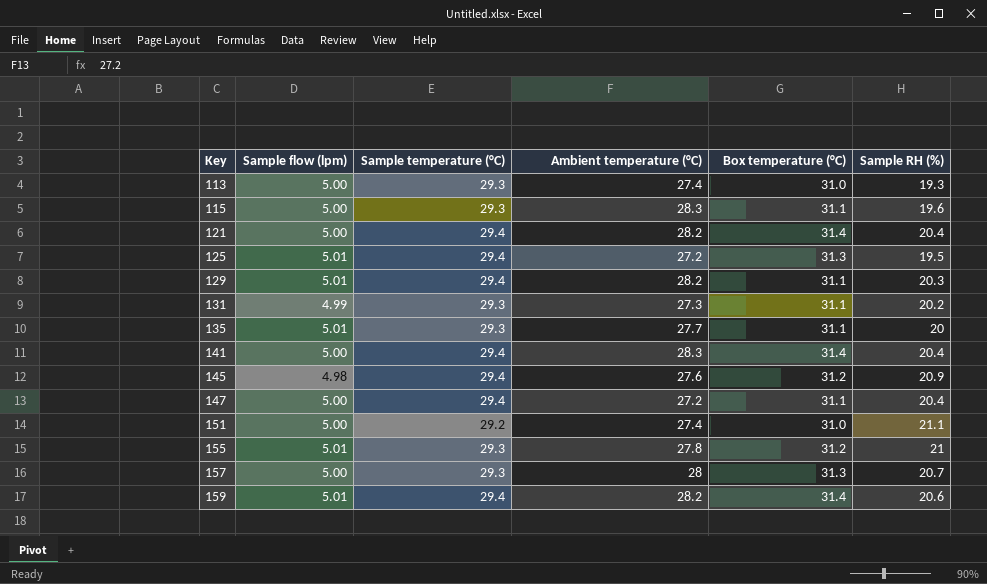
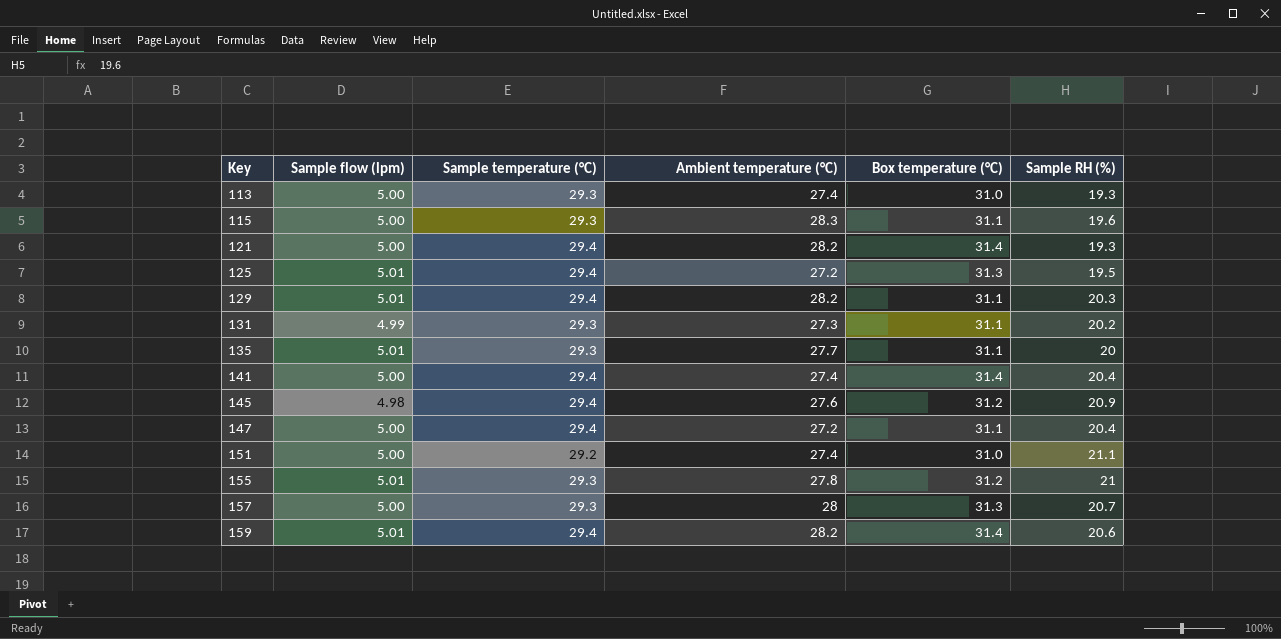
121 | Sample RH (%): 20.4 -> 19.3
141 | Ambient temperature (°C): 28.3 -> 27.4

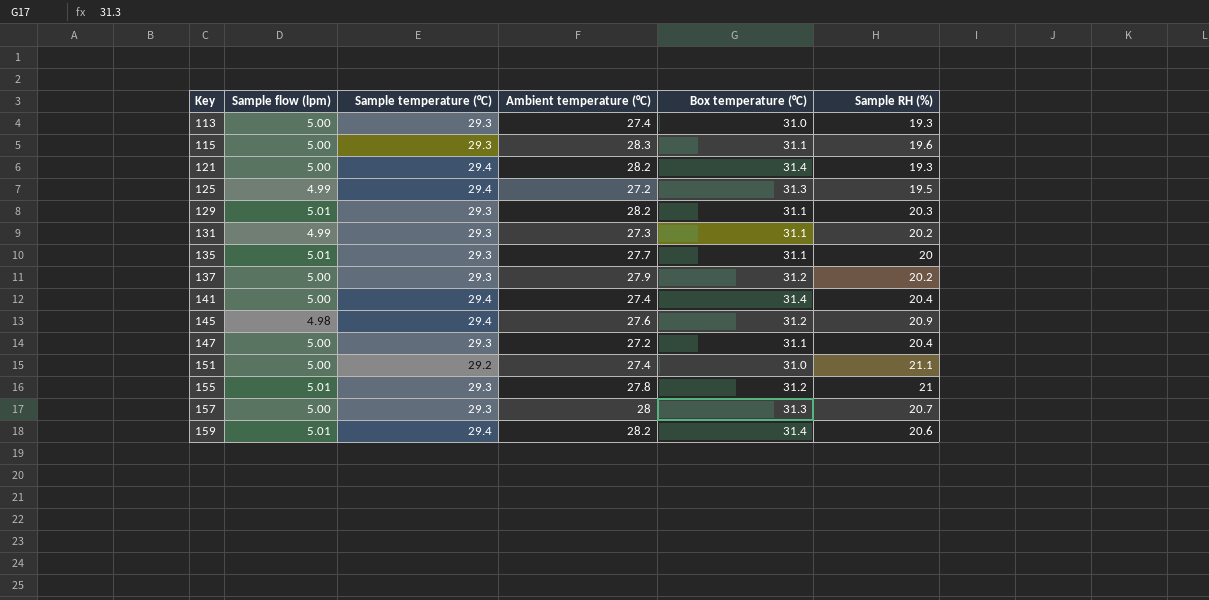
125 | Sample flow (lpm): 5.01 -> 4.99
129 | Sample temperature (°C): 29.4 -> 29.3
row 137: none -> 5.00 | 29.3 | 27.9 | 31.2 | 20.2
147 | Sample temperature (°C): 29.4 -> 29.3

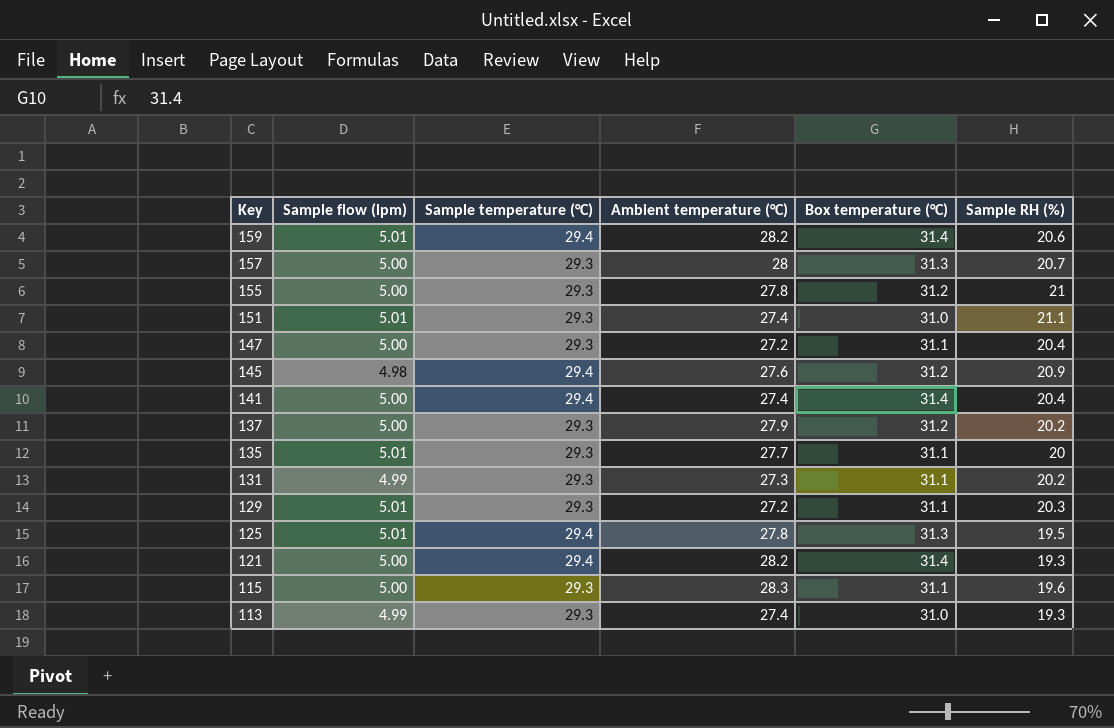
row order: Key ascending -> Key descending
155 | Sample flow (lpm): 5.01 -> 5.00
151 | Sample flow (lpm): 5.00 -> 5.01
151 | Sample temperature (°C): 29.2 -> 29.3
129 | Ambient temperature (°C): 28.2 -> 27.2
125 | Sample flow (lpm): 4.99 -> 5.01
125 | Ambient temperature (°C): 27.2 -> 27.8
113 | Sample flow (lpm): 5.00 -> 4.99

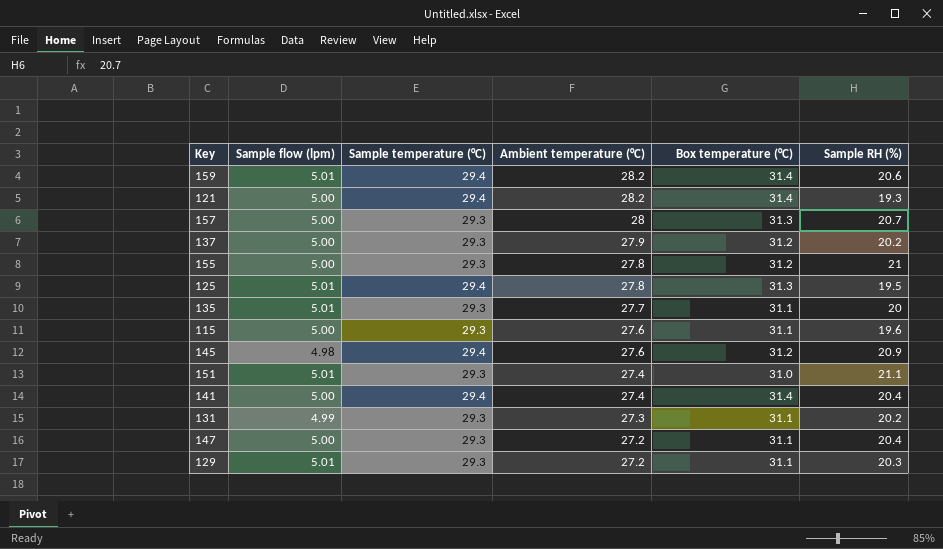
row order: Key descending -> Ambient temperature (°C) descending
row 113: 4.99 | 29.3 | 27.4 | 31.0 | 19.3 -> none
115 | Ambient temperature (°C): 28.3 -> 27.6

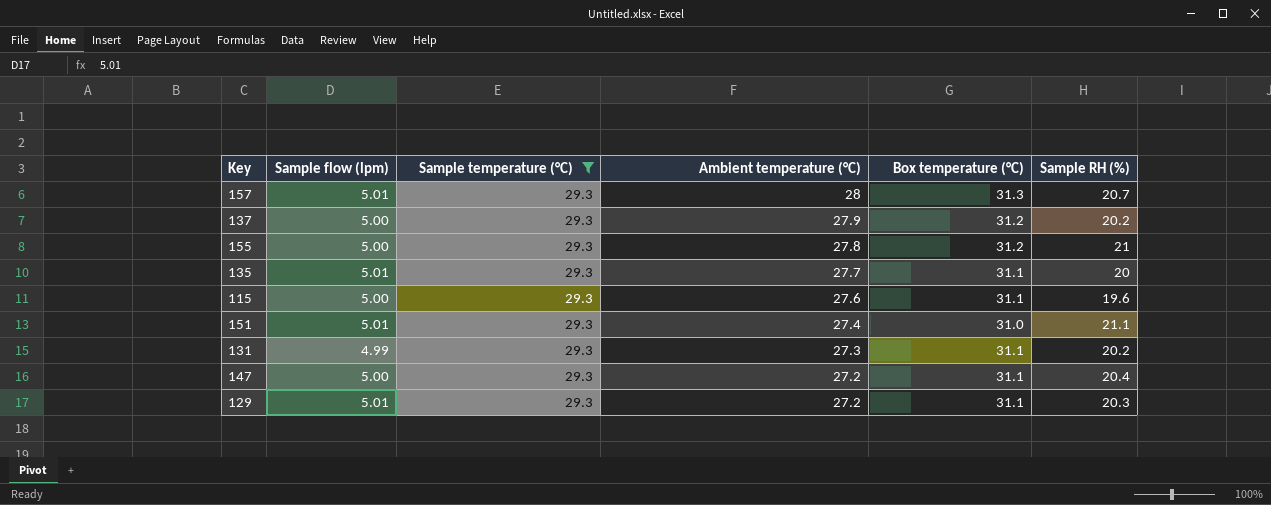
filter: none -> Sample temperature (°C) = 29.3
157 | Sample flow (lpm): 5.00 -> 5.01

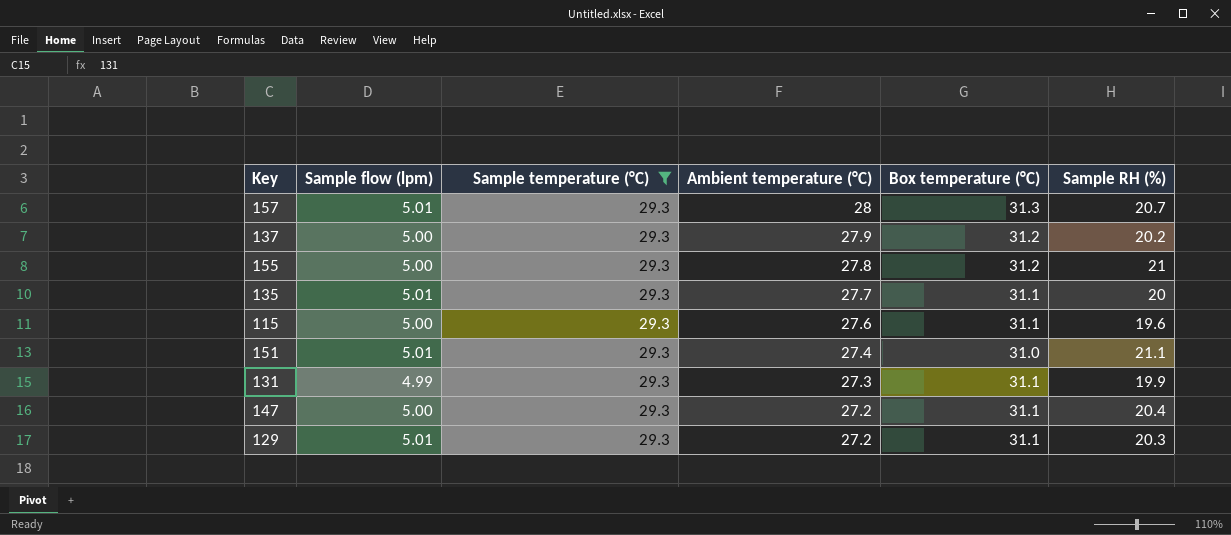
131 | Sample RH (%): 20.2 -> 19.9

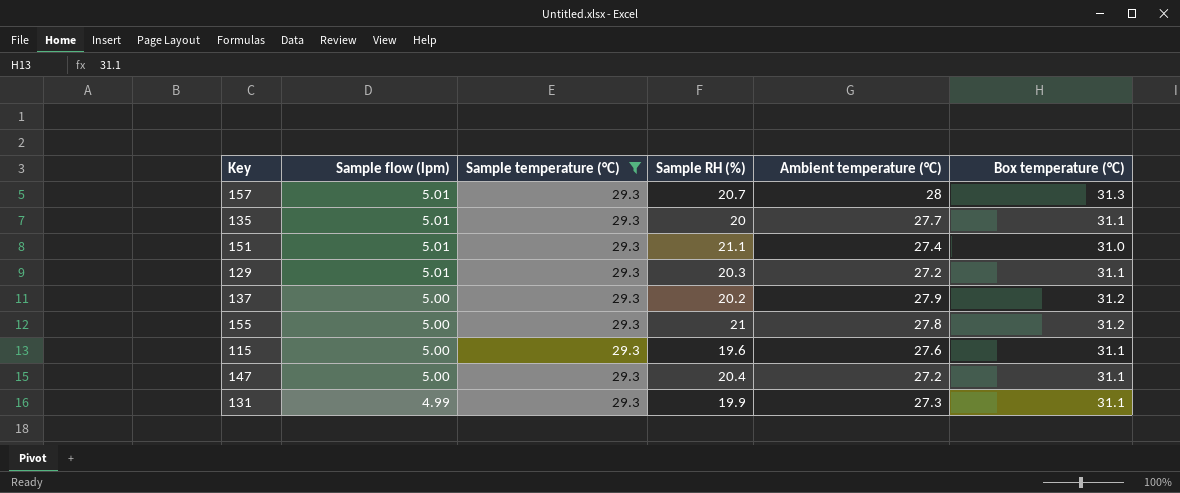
row order: Ambient temperature (°C) descending -> Sample flow (lpm) descending
column Sample RH (%) | position: 6 -> 4

